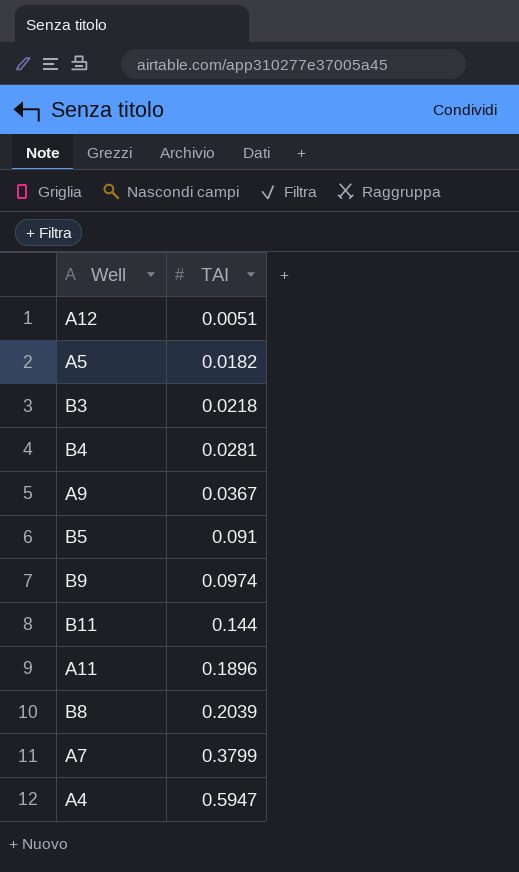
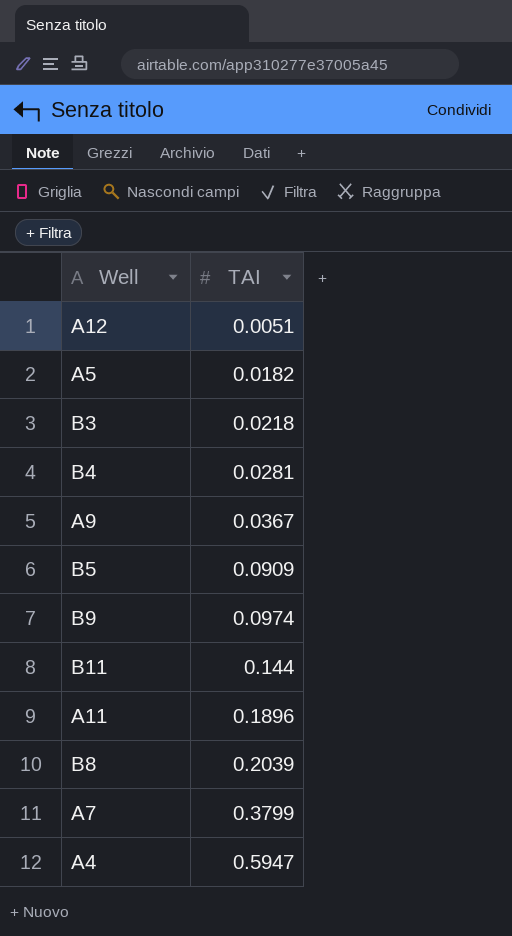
B5 | TAI: 0.091 -> 0.0909

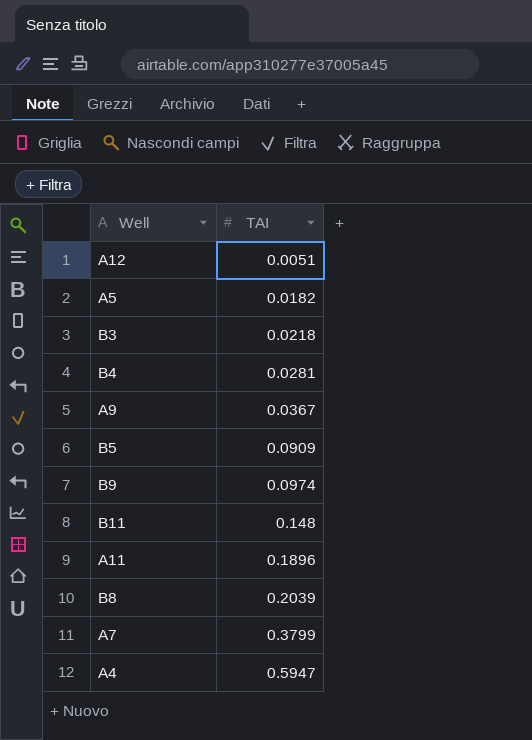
B11 | TAI: 0.144 -> 0.148

